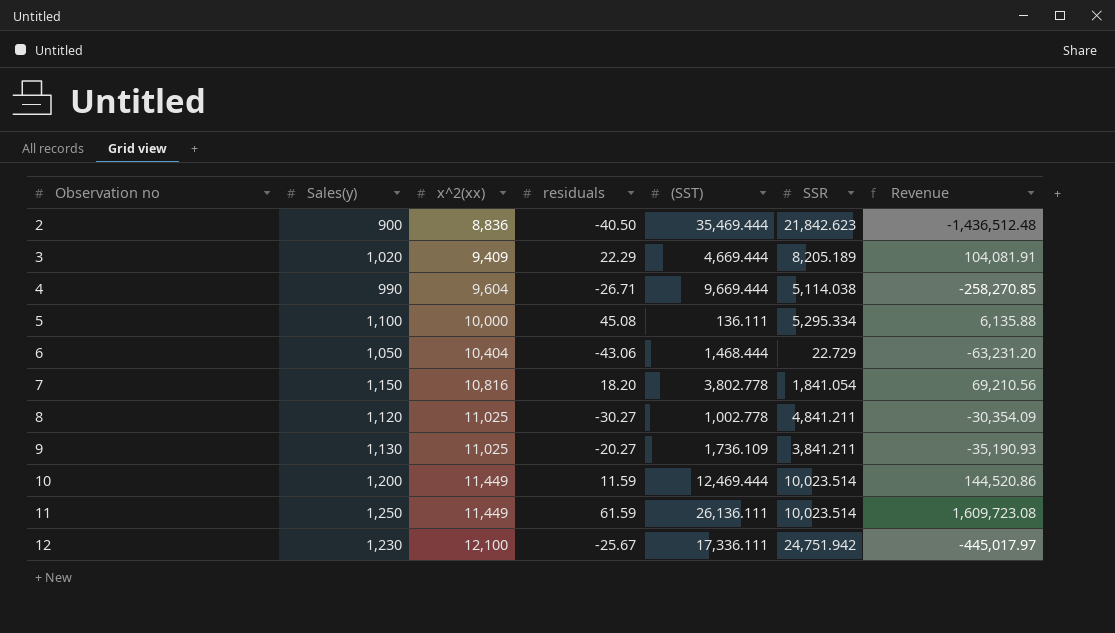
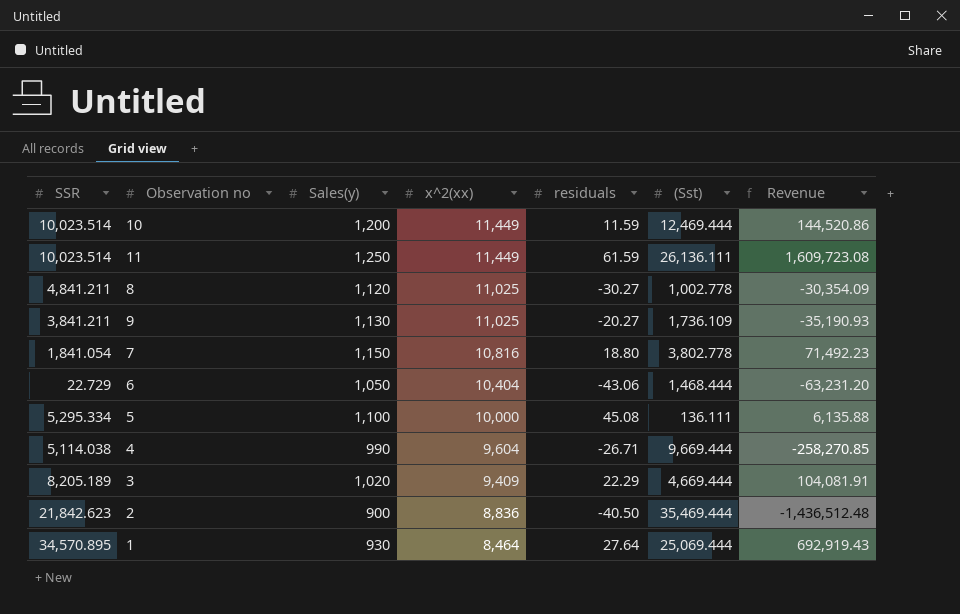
row order: Observation no ascending -> x^2(xx) descending
column SSR | position: 6 -> 1
column name: (SST) -> (Sst)
row 12: 1,230 | 12,100 | -25.67 | 17,336.111 | 24,751.942 | -445,017.97 -> none
7 | residuals: 18.20 -> 18.80
7 | Revenue: 69,210.56 -> 71,492.23
row 1: none -> 34,570.895 | 930 | 8,464 | 27.64 | 25,069.444 | 692,919.43

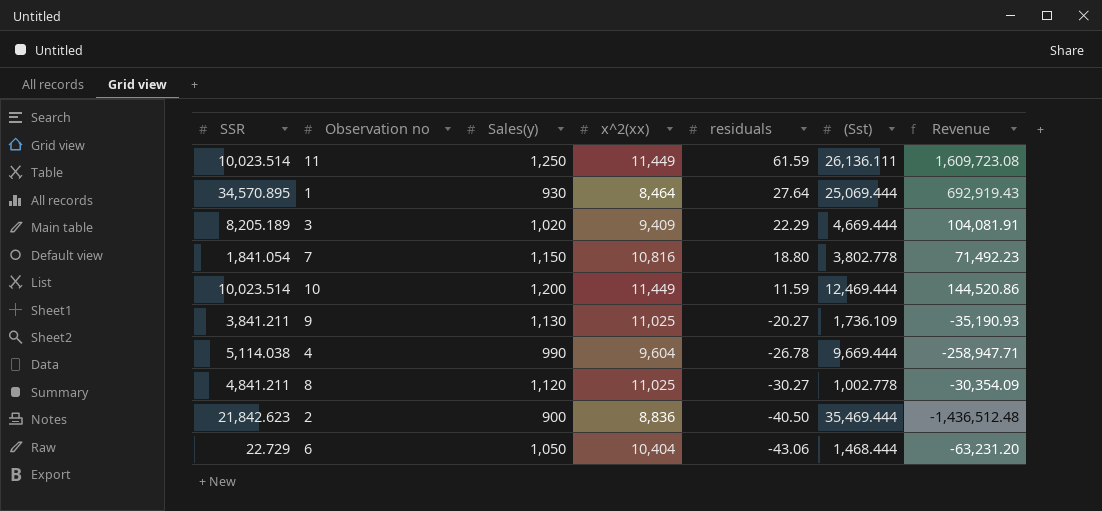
row order: x^2(xx) descending -> residuals descending
row 5: 5,295.334 | 1,100 | 10,000 | 45.08 | 136.111 | 6,135.88 -> none
4 | residuals: -26.71 -> -26.78
4 | Revenue: -258,270.85 -> -258,947.71

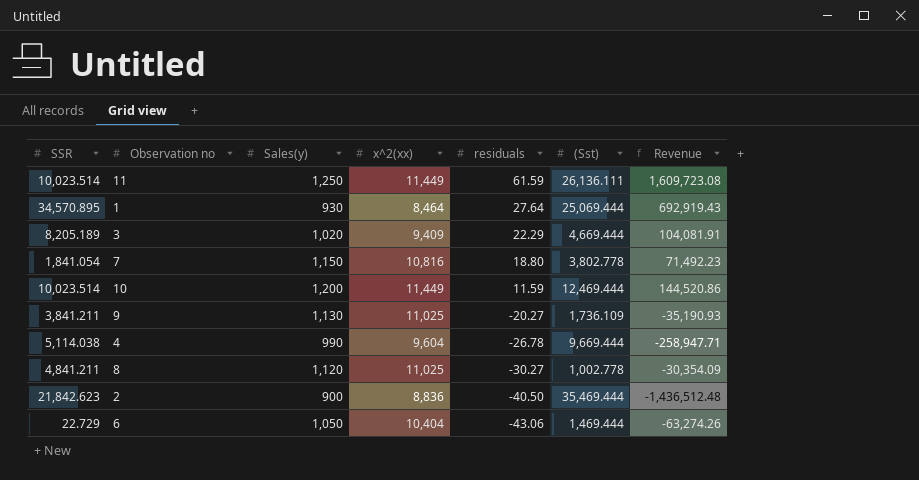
6 | (Sst): 1,468.444 -> 1,469.444
6 | Revenue: -63,231.20 -> -63,274.26

